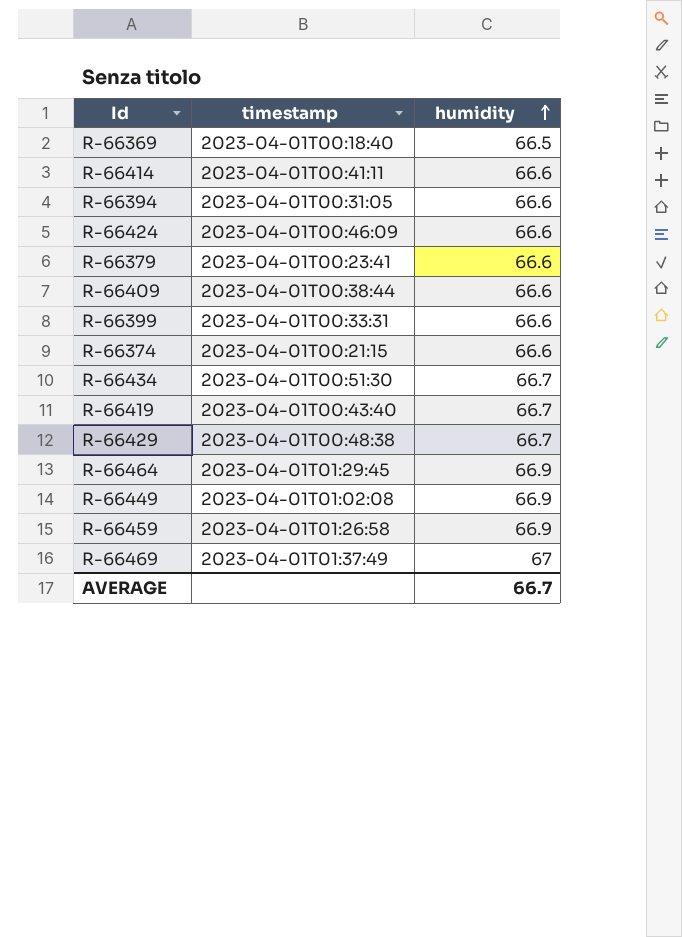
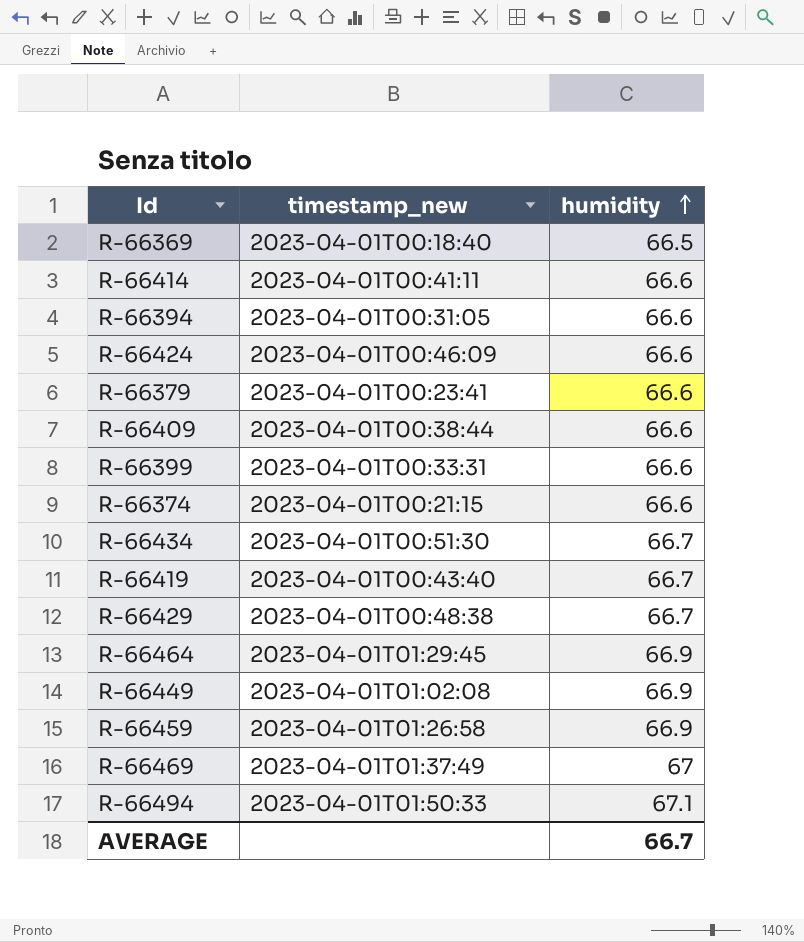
column name: timestamp -> timestamp_new
row R-66494: none -> 2023-04-01T01:50:33 | 67.1

